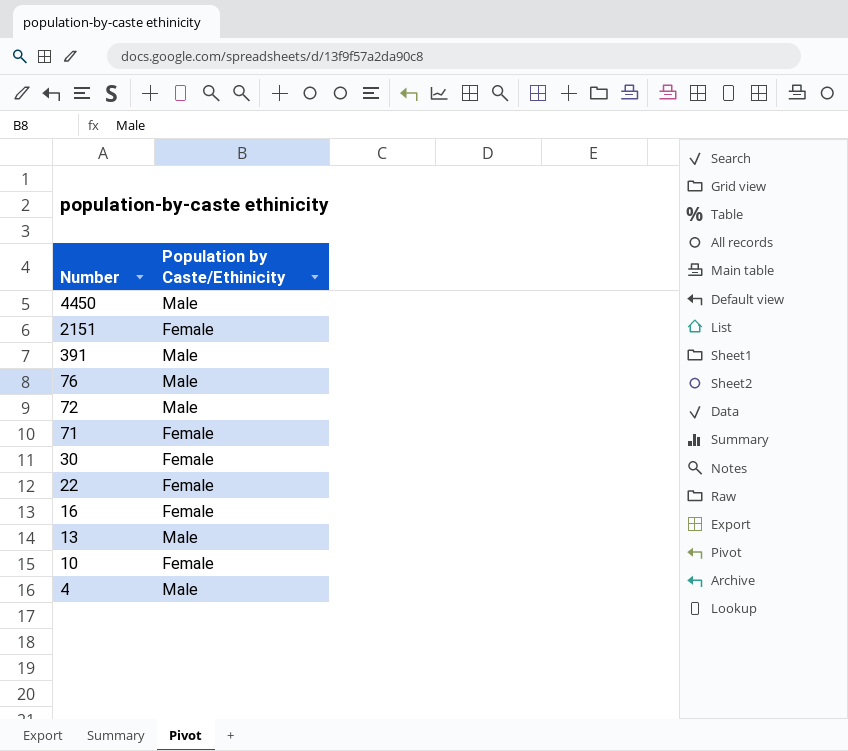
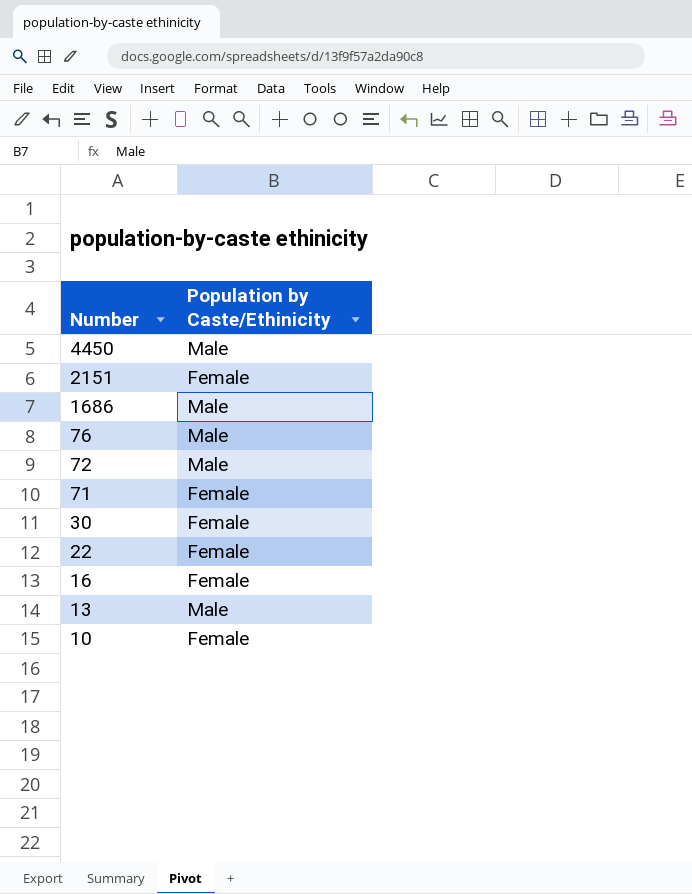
row 391: Male -> none
row 4: Male -> none
row 1686: none -> Male

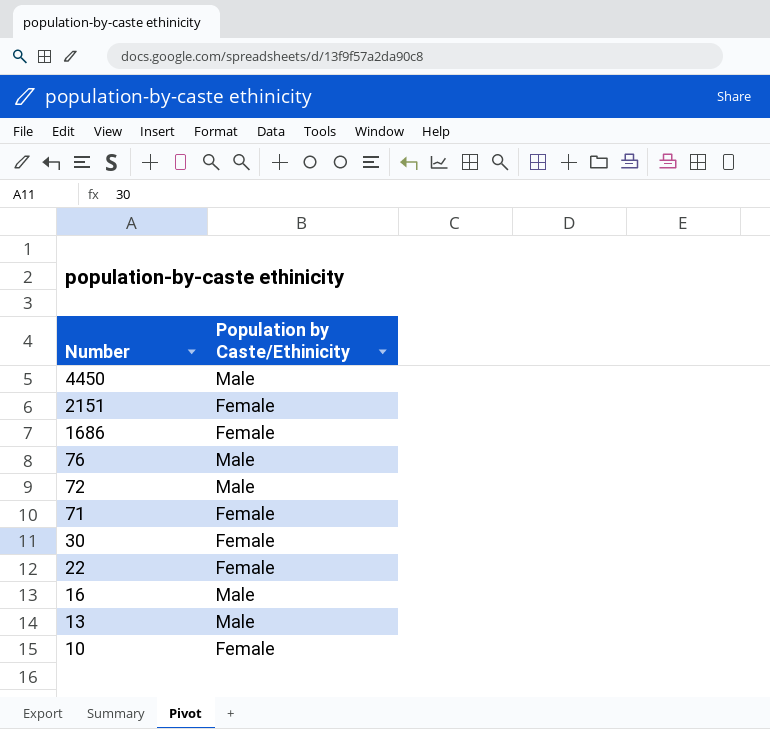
1686 | Population by Caste/Ethinicity: Male -> Female
16 | Population by Caste/Ethinicity: Female -> Male

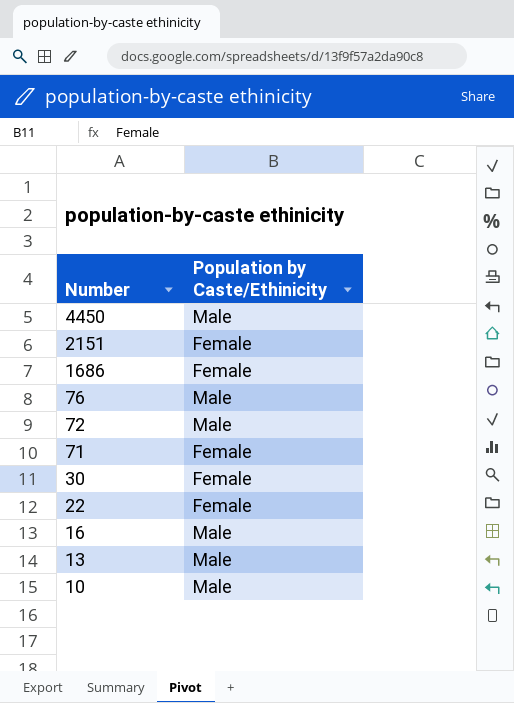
10 | Population by Caste/Ethinicity: Female -> Male

